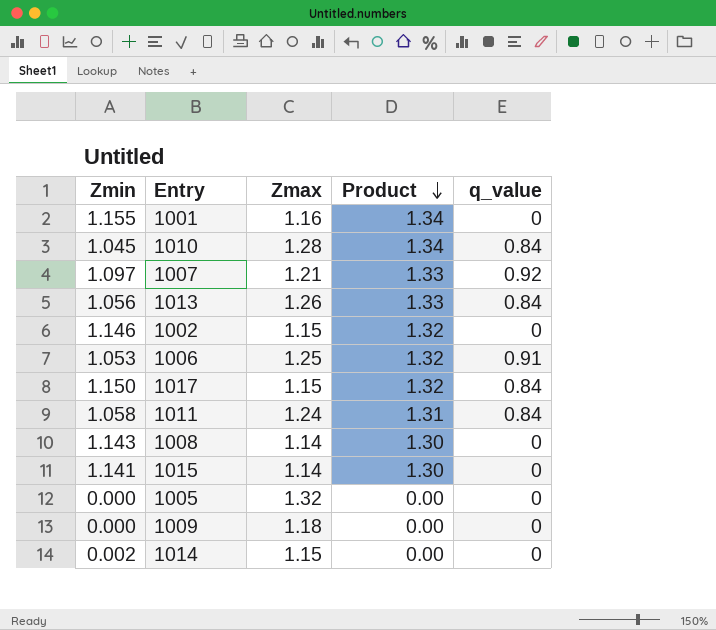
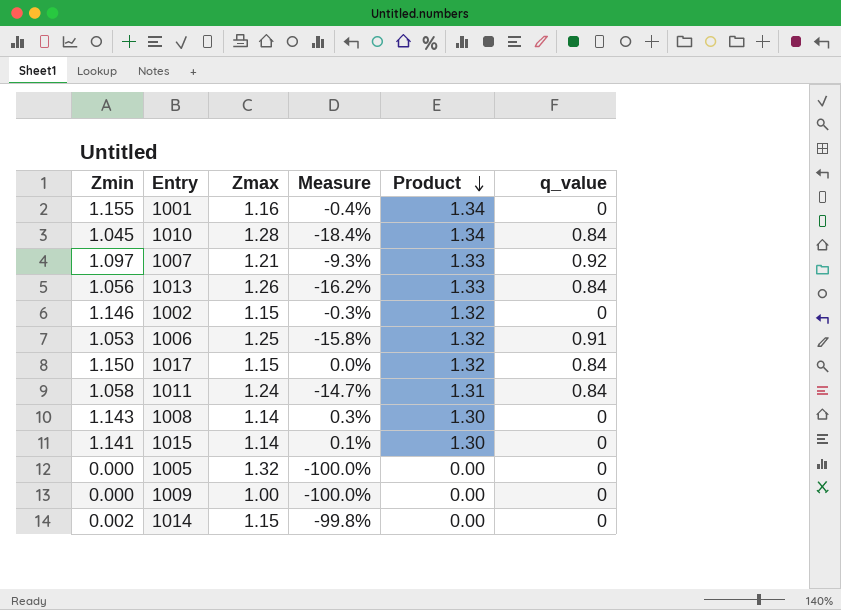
column Measure | formula: none -> ([Zmin] - [Zmax]) / [Zmax]
1009 | Zmax: 1.18 -> 1.00

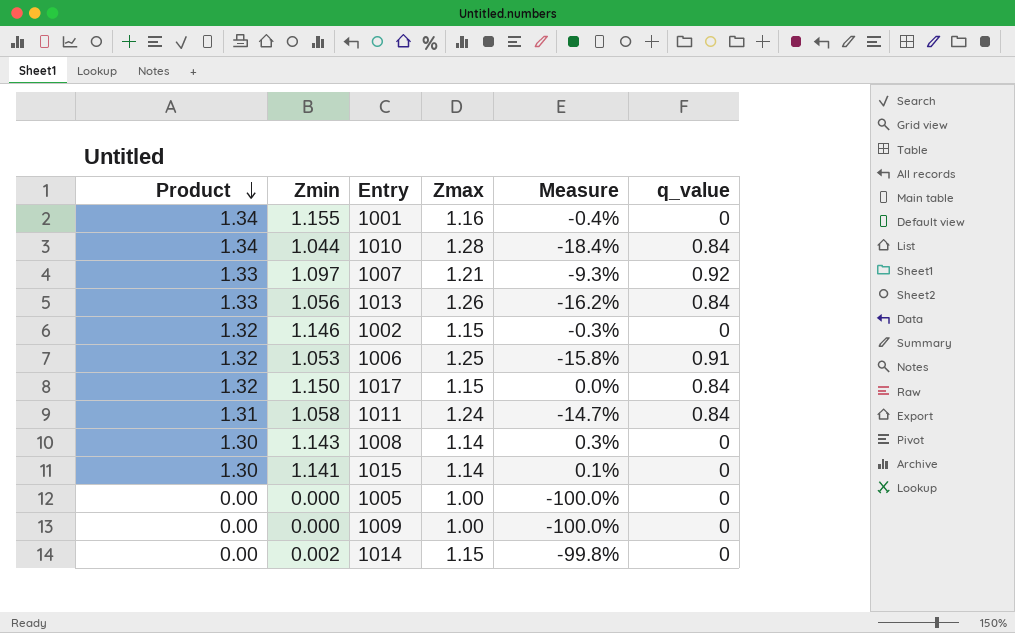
column Product | position: 5 -> 1
1010 | Zmin: 1.045 -> 1.044
1005 | Zmax: 1.32 -> 1.00

